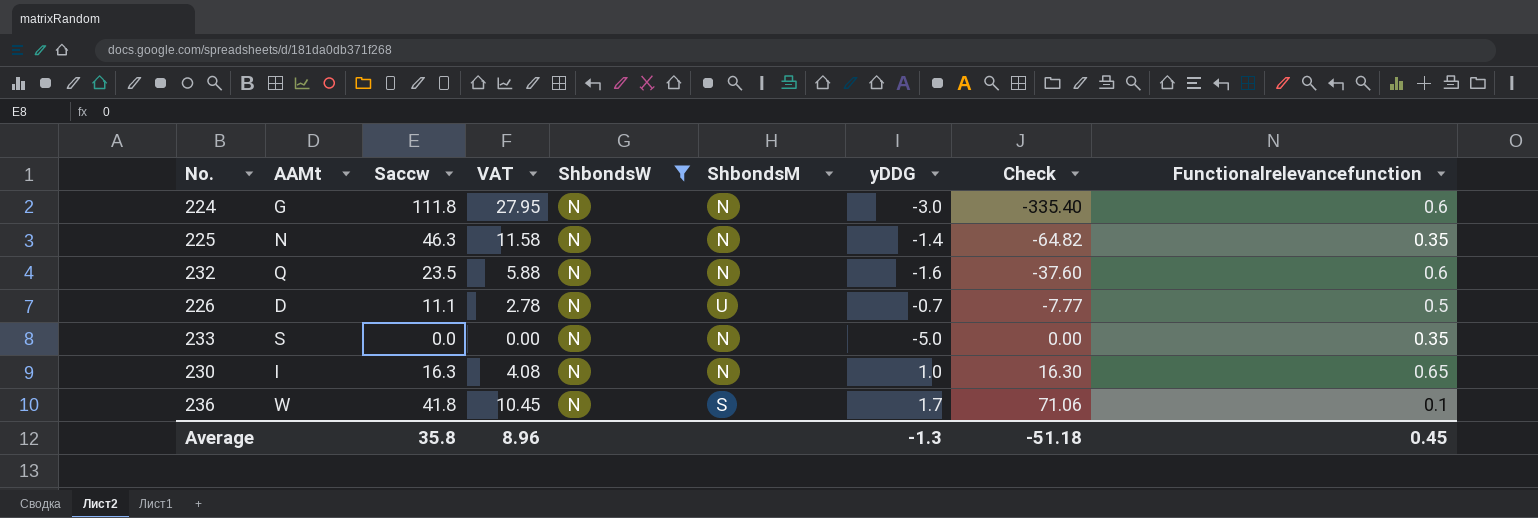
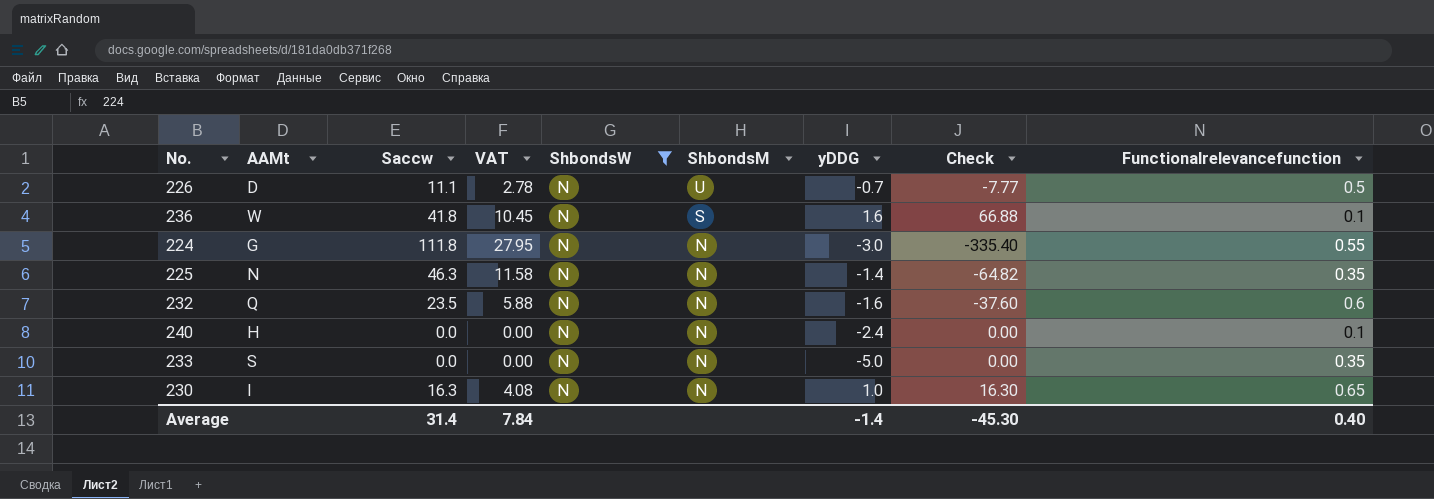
row order: Check ascending -> ShbondsM descending
236 | yDDG: 1.7 -> 1.6
236 | Check: 71.06 -> 66.88
224 | Functionalrelevancefunction: 0.6 -> 0.55
row 240: none -> H | 0.0 | 0.00 | N | N | -2.4 | 0.00 | 0.1
Average | Saccw: 35.8 -> 31.4
Average | VAT: 8.96 -> 7.84
Average | yDDG: -1.3 -> -1.4
Average | Check: -51.18 -> -45.30
Average | Functionalrelevancefunction: 0.45 -> 0.40

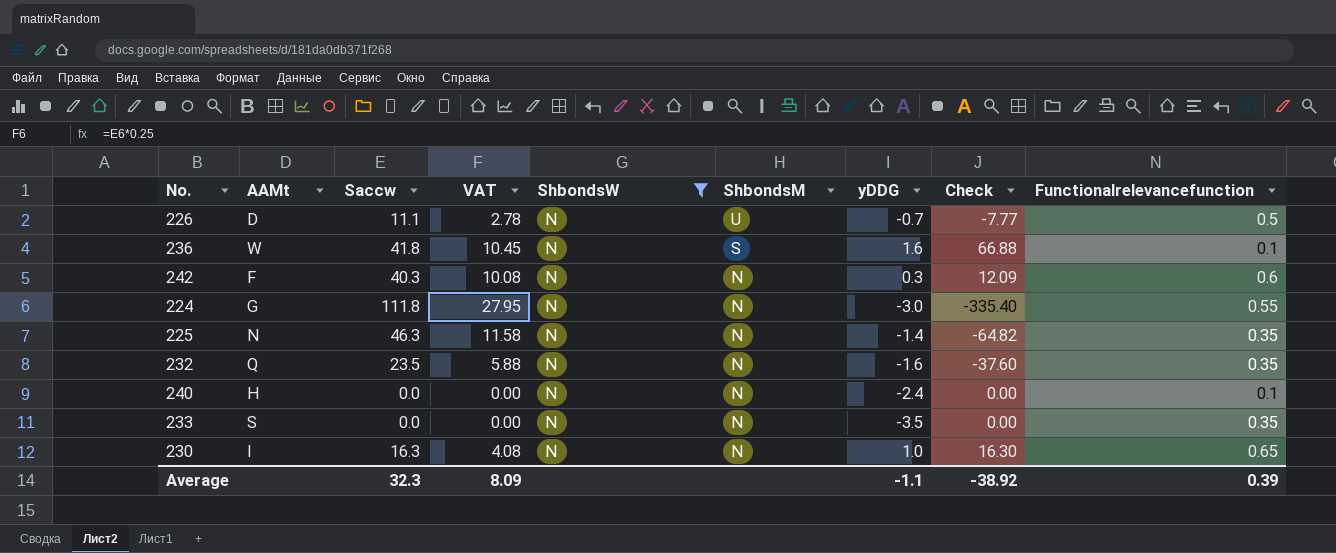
row 242: none -> F | 40.3 | 10.08 | N | N | 0.3 | 12.09 | 0.6
232 | Functionalrelevancefunction: 0.6 -> 0.35
233 | yDDG: -5.0 -> -3.5
Average | Saccw: 31.4 -> 32.3
Average | VAT: 7.84 -> 8.09
Average | yDDG: -1.4 -> -1.1
Average | Check: -45.30 -> -38.92
Average | Functionalrelevancefunction: 0.40 -> 0.39

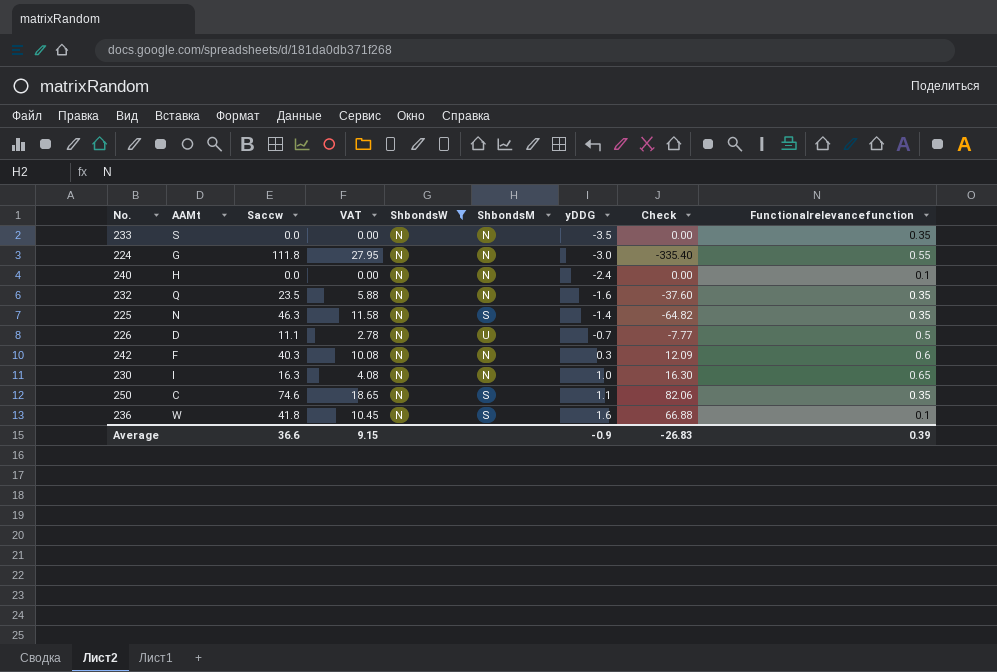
row order: ShbondsM descending -> yDDG ascending
225 | ShbondsM: N -> S
row 250: none -> C | 74.6 | 18.65 | N | S | 1.1 | 82.06 | 0.35
Average | Saccw: 32.3 -> 36.6
Average | VAT: 8.09 -> 9.15
Average | yDDG: -1.1 -> -0.9
Average | Check: -38.92 -> -26.83

